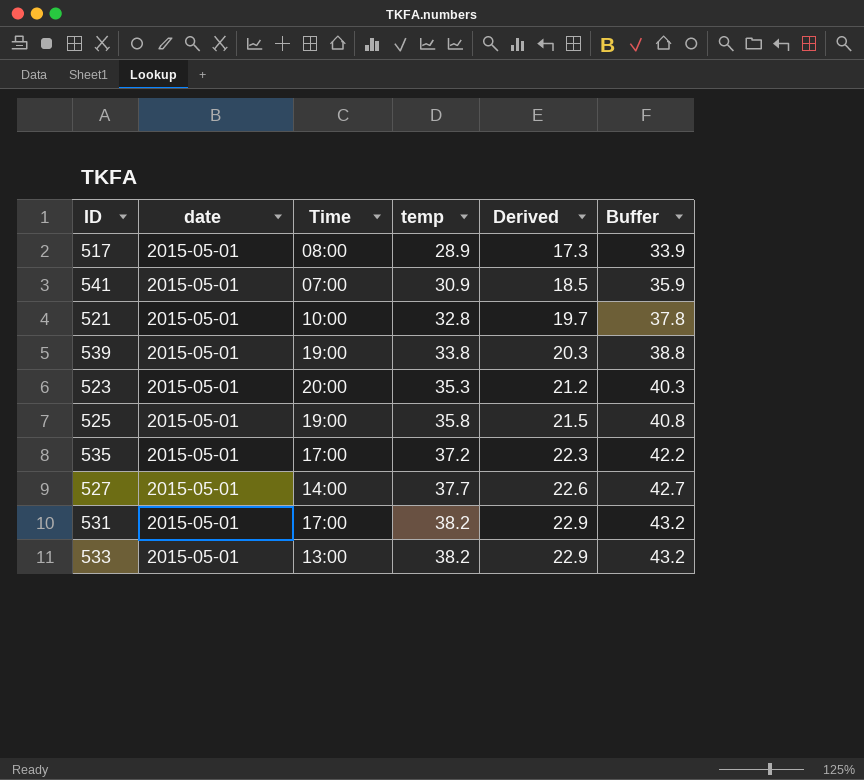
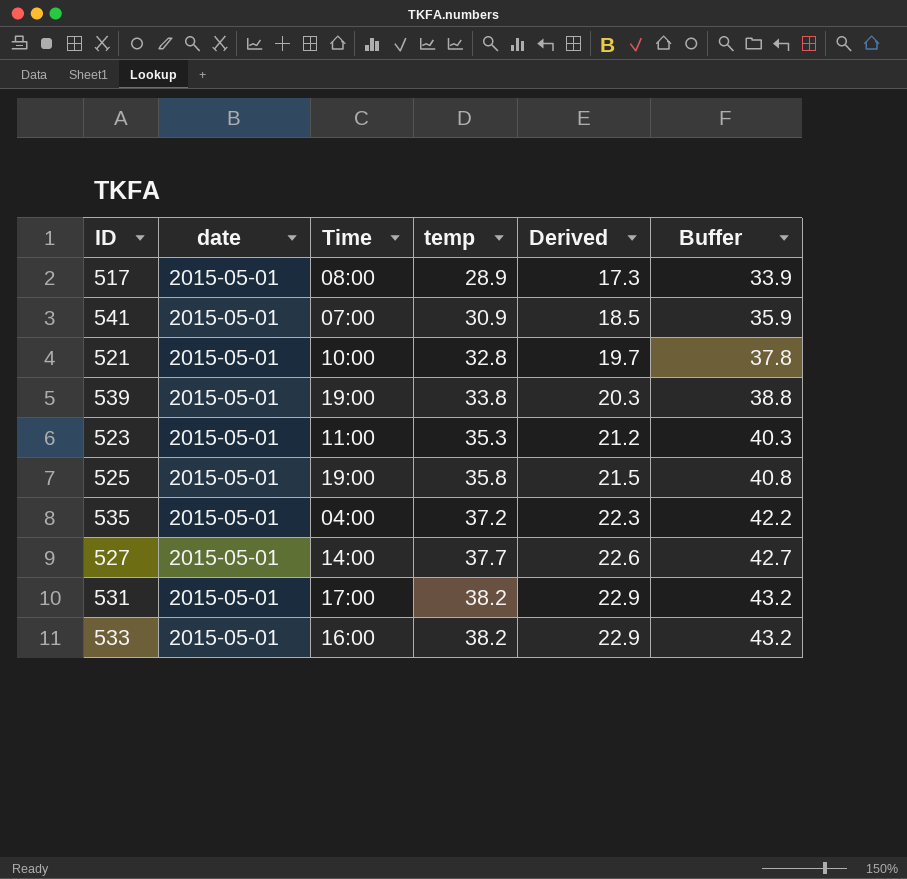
523 | Time: 20:00 -> 11:00
535 | Time: 17:00 -> 04:00
533 | Time: 13:00 -> 16:00

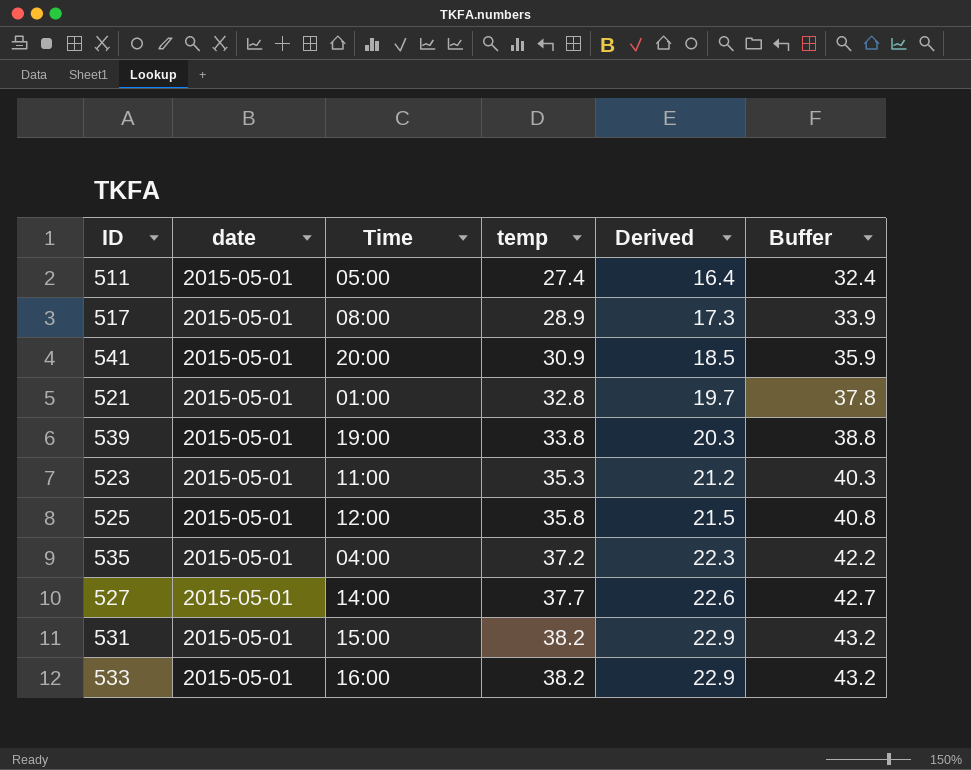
row 511: none -> 2015-05-01 | 05:00 | 27.4 | 16.4 | 32.4
541 | Time: 07:00 -> 20:00
521 | Time: 10:00 -> 01:00
525 | Time: 19:00 -> 12:00
531 | Time: 17:00 -> 15:00

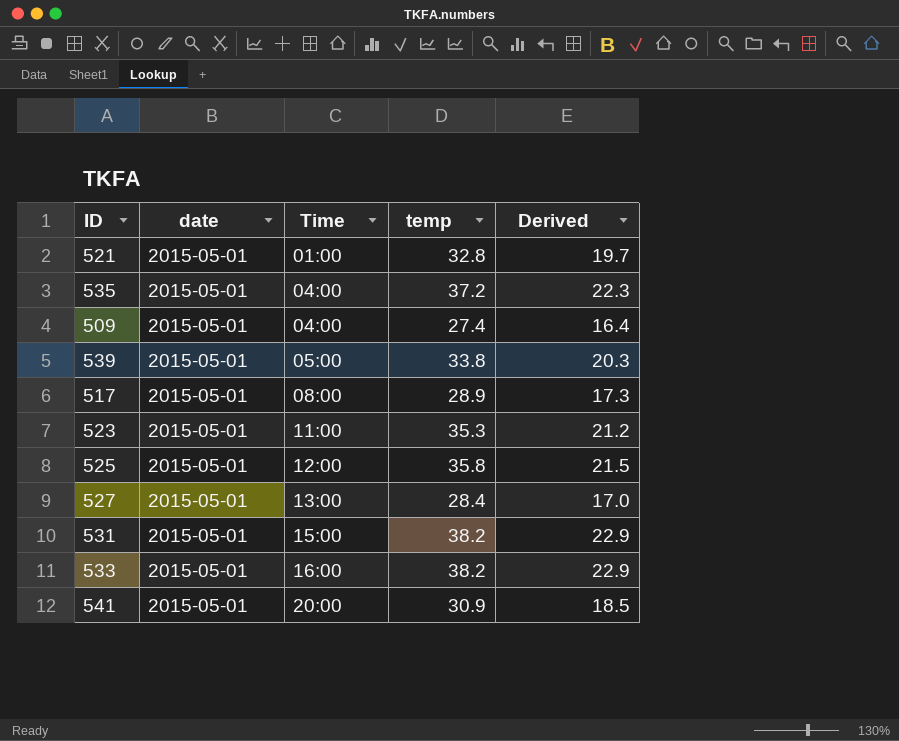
row order: temp ascending -> Time ascending
column Buffer | formula: [temp] + 5 -> none
row 511: 2015-05-01 | 05:00 | 27.4 | 16.4 | 32.4 -> none
row 509: none -> 2015-05-01 | 04:00 | 27.4 | 16.4
539 | Time: 19:00 -> 05:00
527 | Time: 14:00 -> 13:00
527 | temp: 37.7 -> 28.4
527 | Derived: 22.6 -> 17.0

